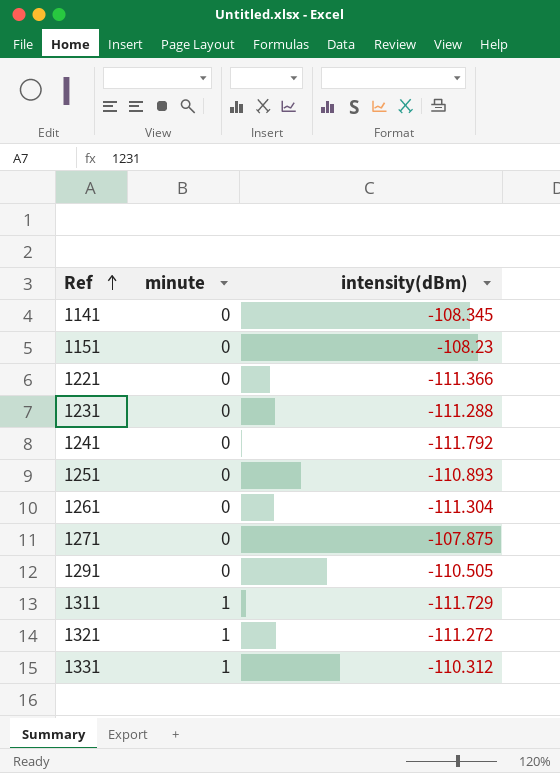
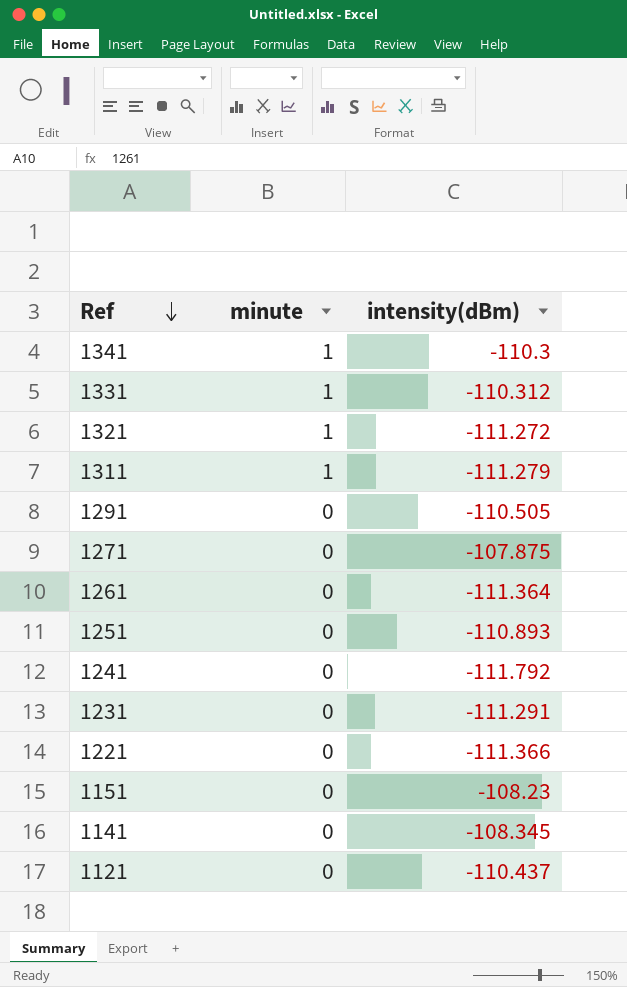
row order: Ref ascending -> Ref descending
row 1341: none -> 1 | -110.3
1311 | intensity(dBm): -111.729 -> -111.279
1261 | intensity(dBm): -111.304 -> -111.364
1231 | intensity(dBm): -111.288 -> -111.291
row 1121: none -> 0 | -110.437

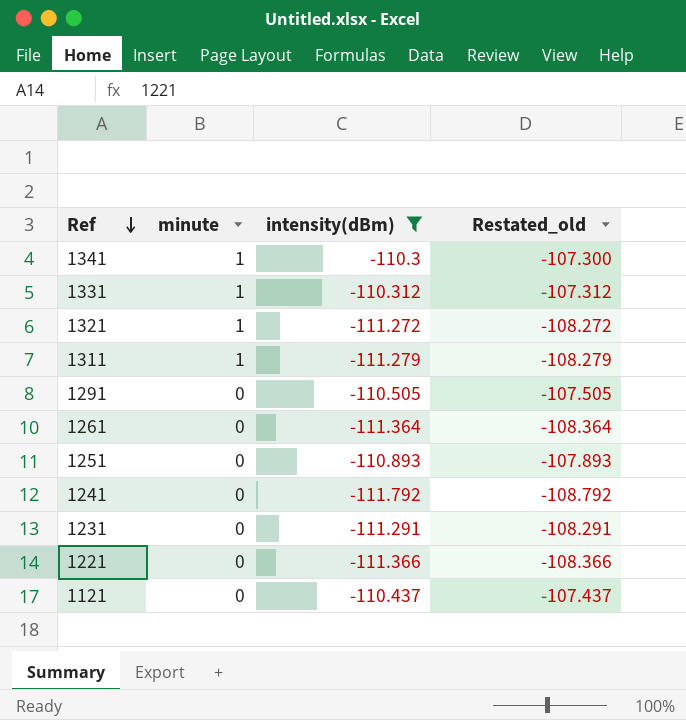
filter: none -> intensity(dBm) <= -110.3
column Restated_old | formula: none -> [intensity(dBm)] + 3

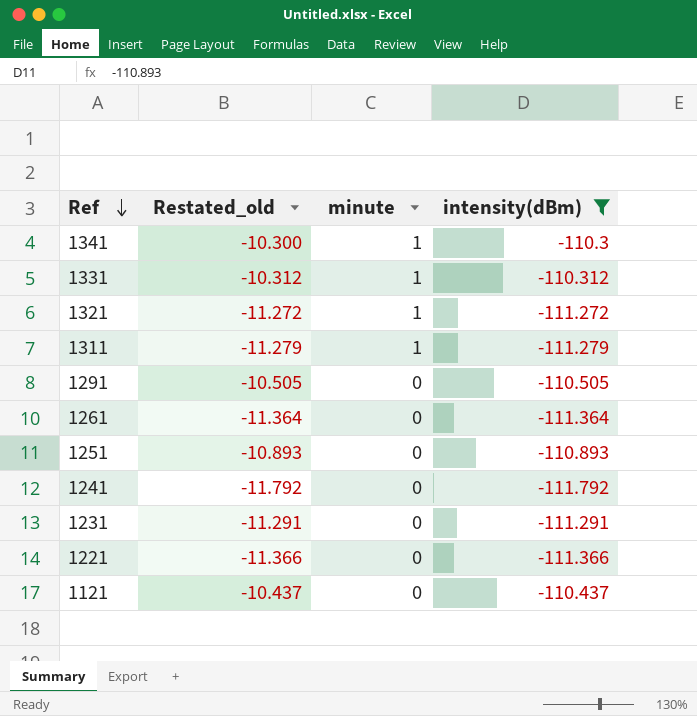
column Restated_old | formula: [intensity(dBm)] + 3 -> [intensity(dBm)] + 100
column Restated_old | position: 4 -> 2

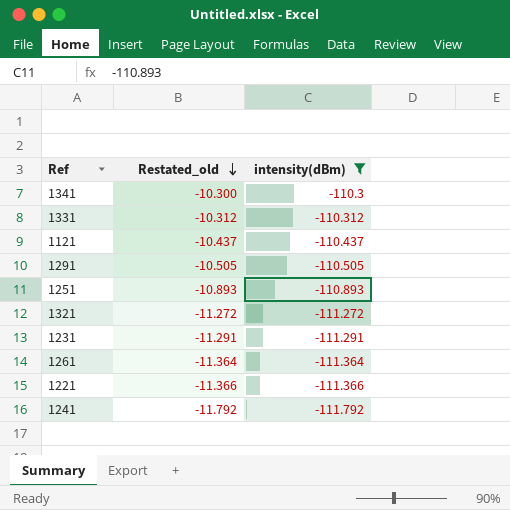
row order: Ref descending -> Restated_old descending
column minute | position: 3 -> none
row 1311: -11.279 | 1 | -111.279 -> none

